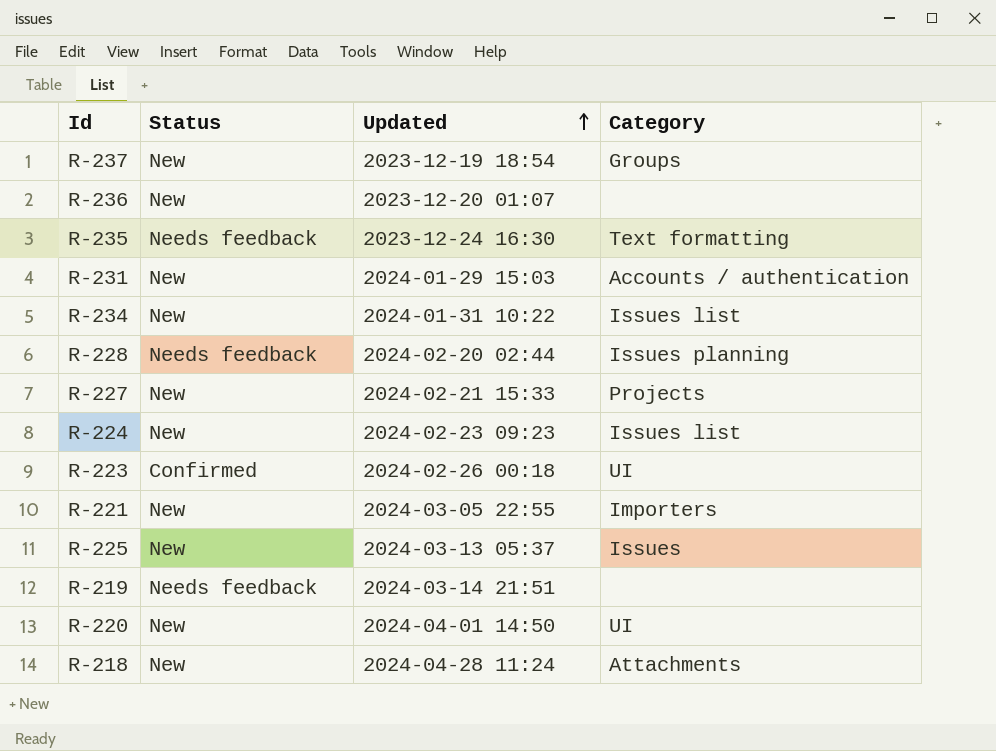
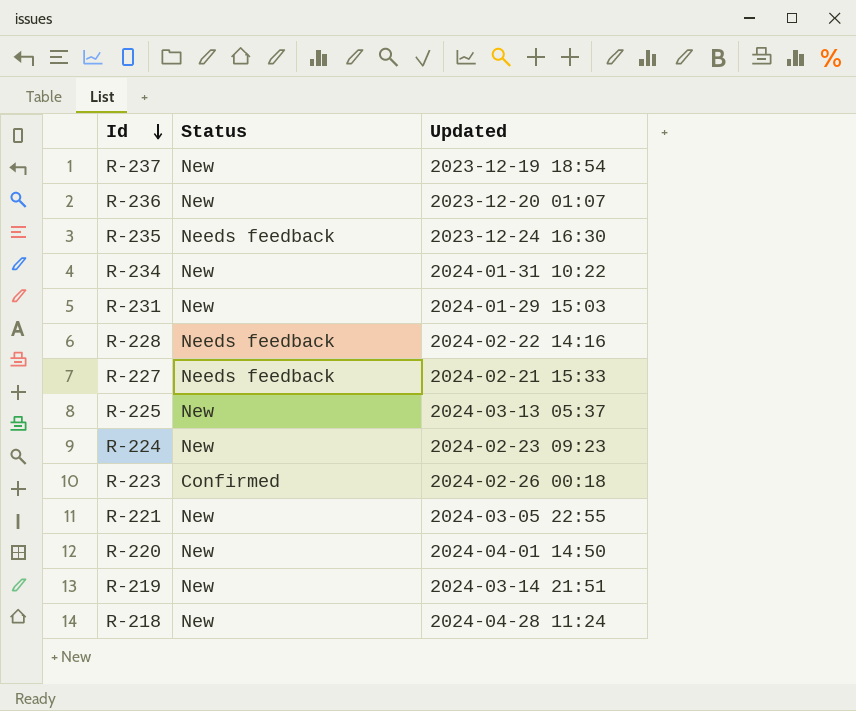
row order: Updated ascending -> Id descending
column Category | position: 4 -> none
R-228 | Updated: 2024-02-20 02:44 -> 2024-02-22 14:16
R-227 | Status: New -> Needs feedback
R-219 | Status: Needs feedback -> New

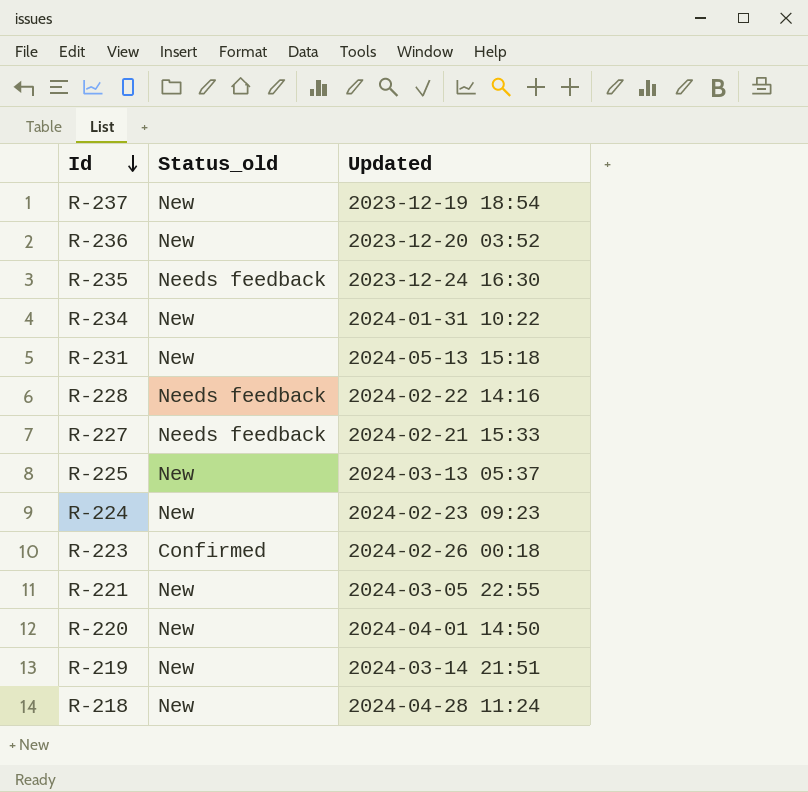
column name: Status -> Status_old
R-236 | Updated: 2023-12-20 01:07 -> 2023-12-20 03:52
R-231 | Updated: 2024-01-29 15:03 -> 2024-05-13 15:18

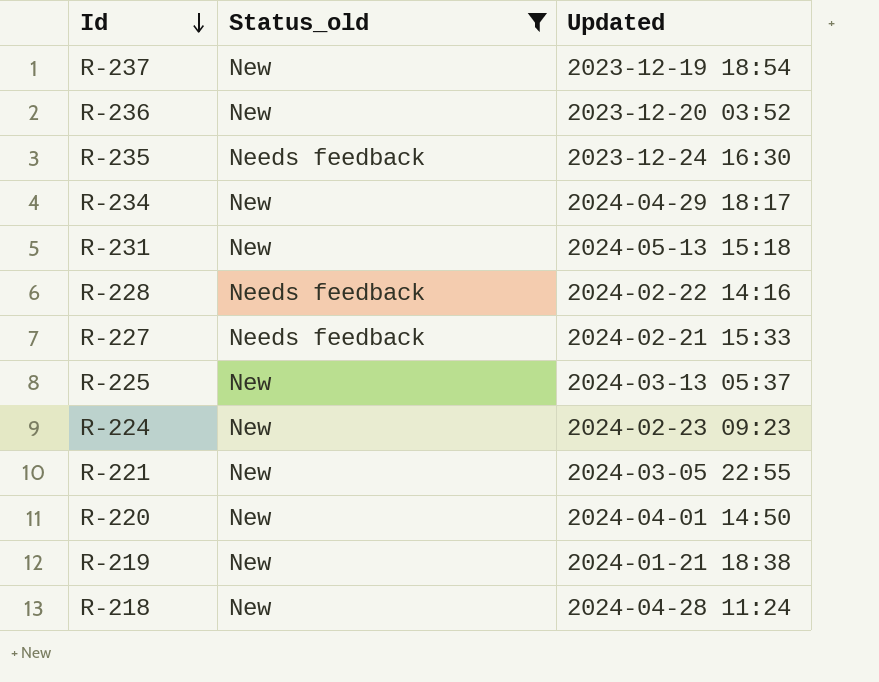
filter: none -> Status_old != Confirmed
R-234 | Updated: 2024-01-31 10:22 -> 2024-04-29 18:17
R-219 | Updated: 2024-03-14 21:51 -> 2024-01-21 18:38

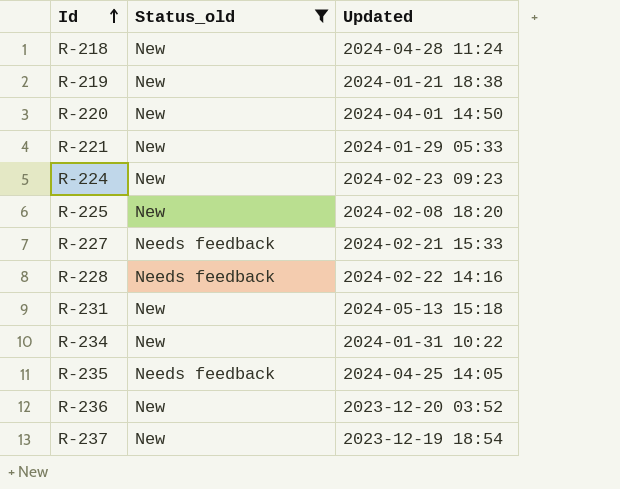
row order: Id descending -> Id ascending
R-221 | Updated: 2024-03-05 22:55 -> 2024-01-29 05:33
R-225 | Updated: 2024-03-13 05:37 -> 2024-02-08 18:20
R-234 | Updated: 2024-04-29 18:17 -> 2024-01-31 10:22
R-235 | Updated: 2023-12-24 16:30 -> 2024-04-25 14:05

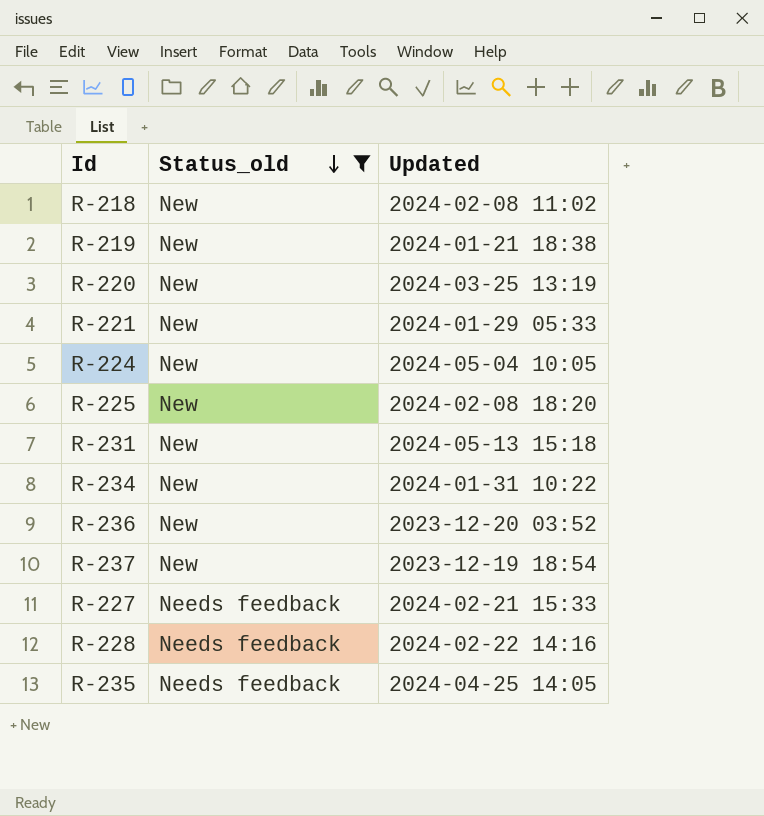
row order: Id ascending -> Status_old descending
R-218 | Updated: 2024-04-28 11:24 -> 2024-02-08 11:02
R-220 | Updated: 2024-04-01 14:50 -> 2024-03-25 13:19
R-224 | Updated: 2024-02-23 09:23 -> 2024-05-04 10:05

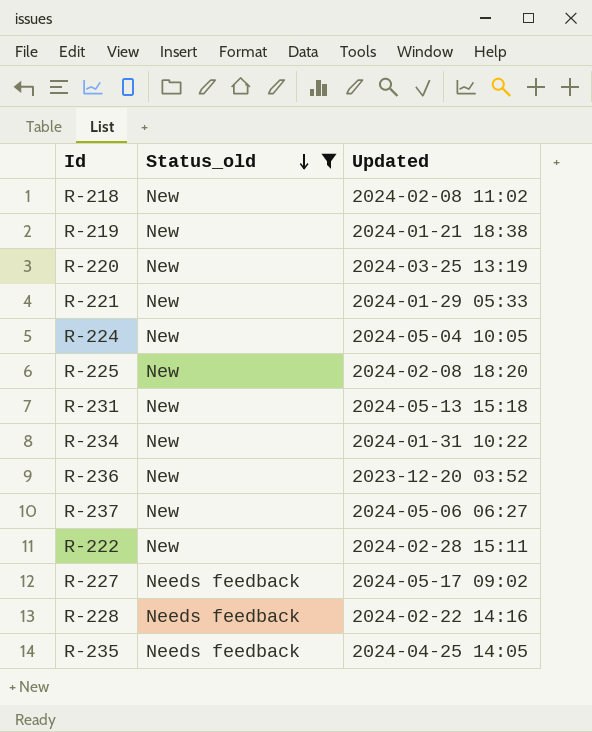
R-237 | Updated: 2023-12-19 18:54 -> 2024-05-06 06:27
row R-222: none -> New | 2024-02-28 15:11
R-227 | Updated: 2024-02-21 15:33 -> 2024-05-17 09:02

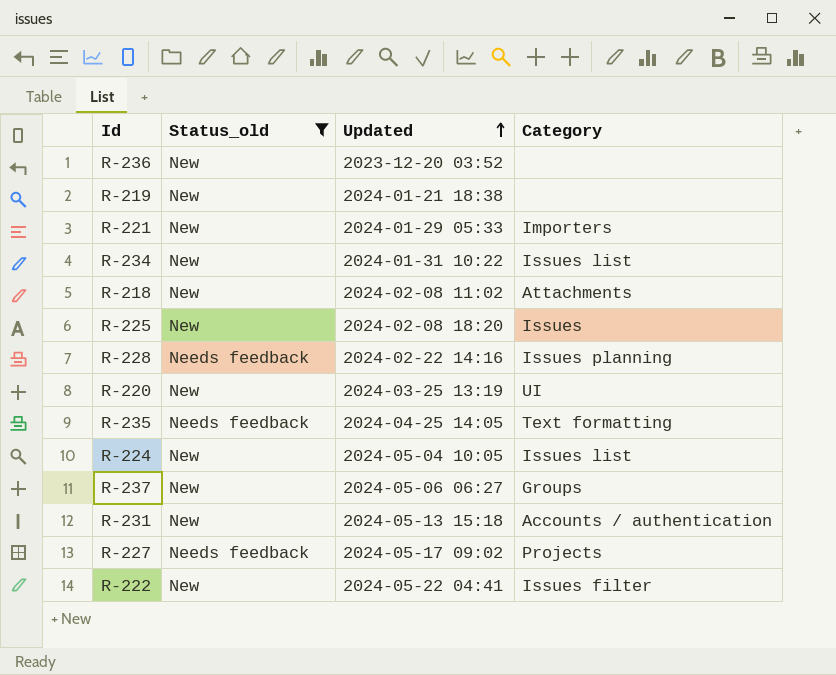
row order: Status_old descending -> Updated ascending
column Category | position: none -> 4
R-222 | Updated: 2024-02-28 15:11 -> 2024-05-22 04:41

